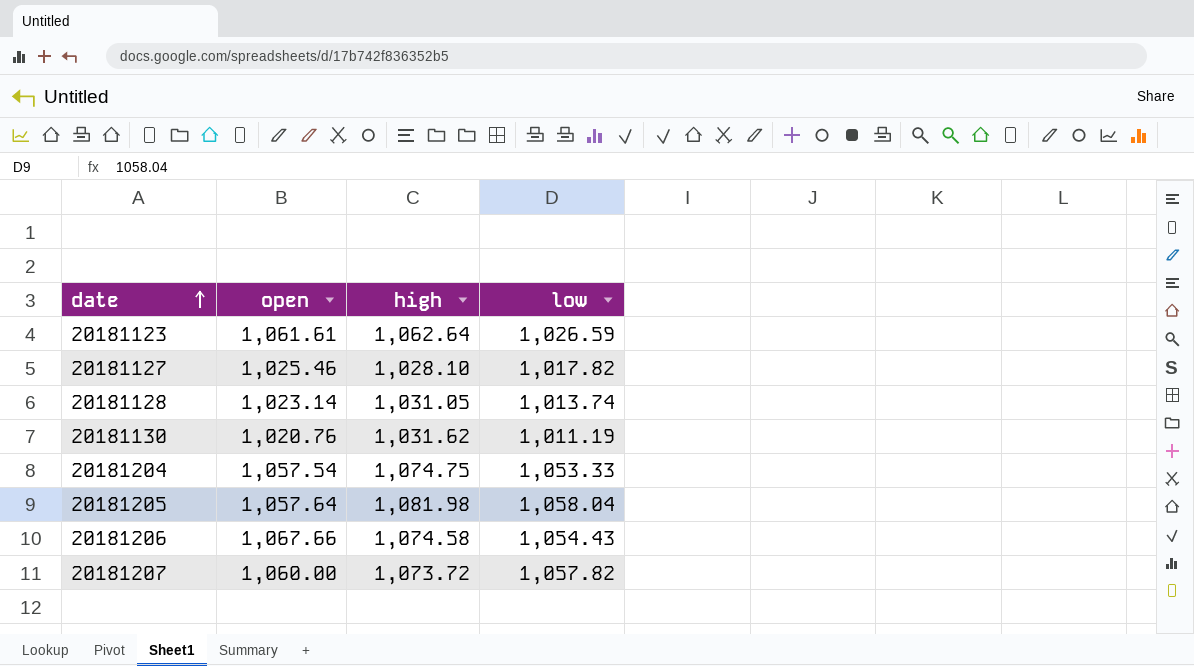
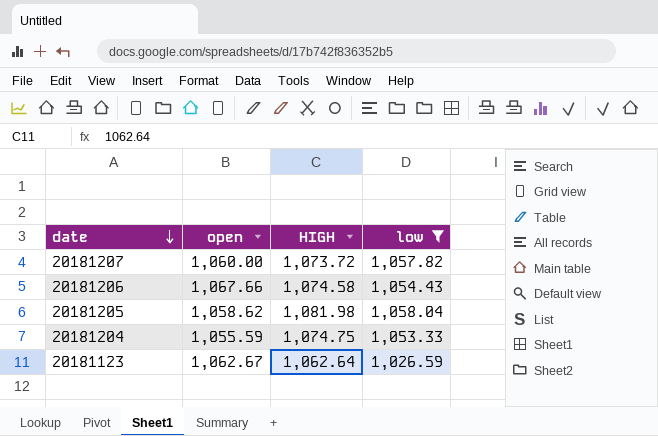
filter: none -> low >= 1,026.59
row order: date ascending -> date descending
column name: high -> HIGH
20181205 | open: 1,057.64 -> 1,058.62
20181204 | open: 1,057.54 -> 1,055.59
20181123 | open: 1,061.61 -> 1,062.67

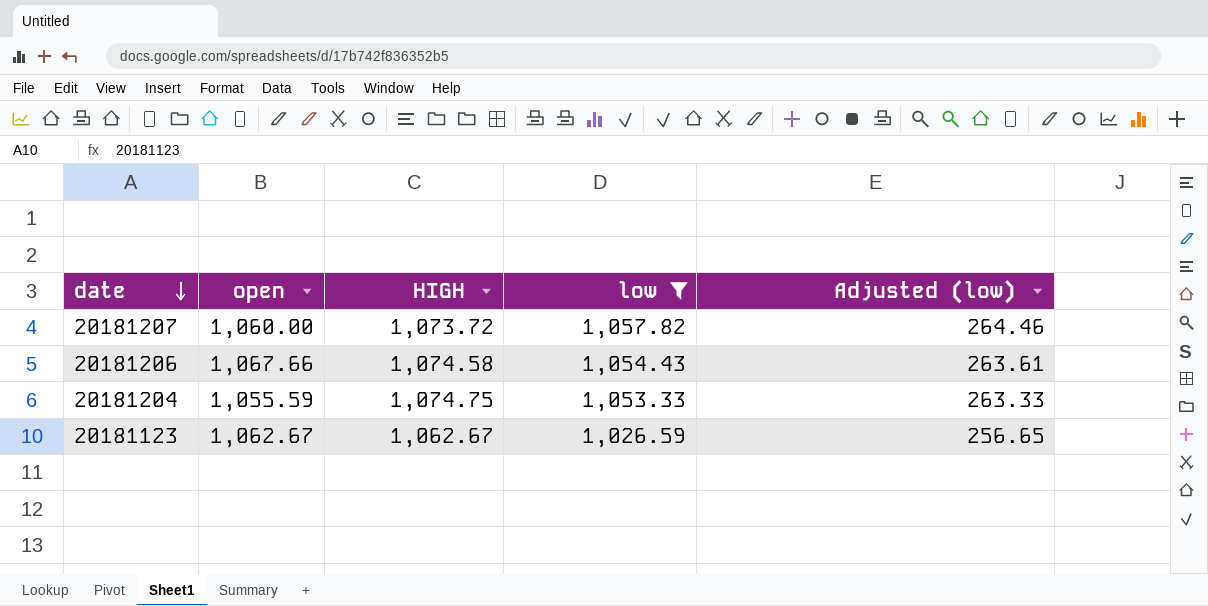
column Adjusted (low) | formula: none -> [low] * 0.25
row 20181205: 1,058.62 | 1,081.98 | 1,058.04 -> none
20181123 | HIGH: 1,062.64 -> 1,062.67

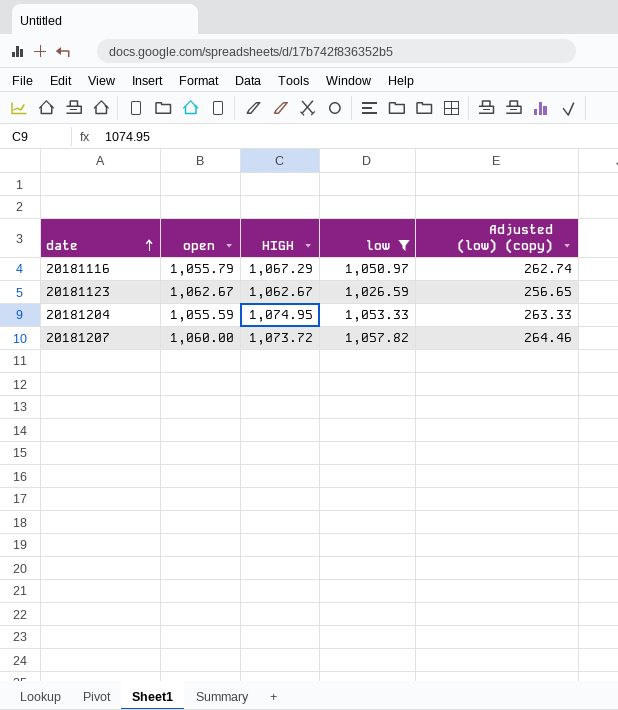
row order: date descending -> date ascending
column name: Adjusted (low) -> Adjusted (low) (copy)
row 20181206: 1,067.66 | 1,074.58 | 1,054.43 | 263.61 -> none
row 20181116: none -> 1,055.79 | 1,067.29 | 1,050.97 | 262.74
20181204 | HIGH: 1,074.75 -> 1,074.95

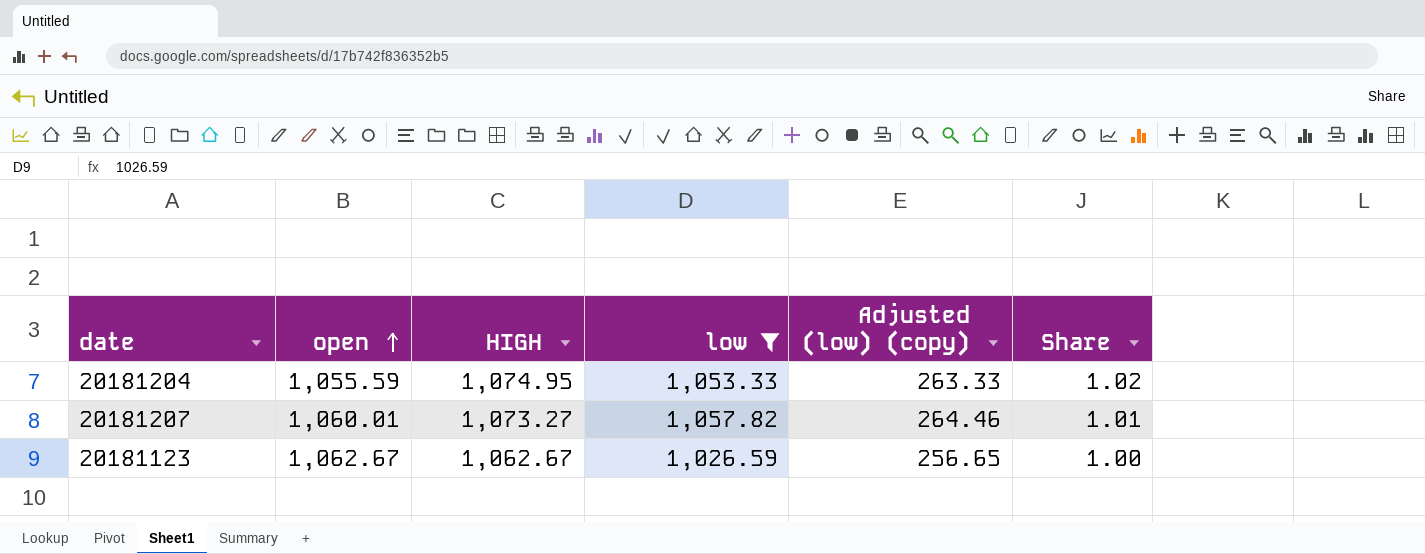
row order: date ascending -> open ascending
column Share | formula: none -> [HIGH] / [open]
row 20181116: 1,055.79 | 1,067.29 | 1,050.97 | 262.74 -> none
20181207 | open: 1,060.00 -> 1,060.01
20181207 | HIGH: 1,073.72 -> 1,073.27

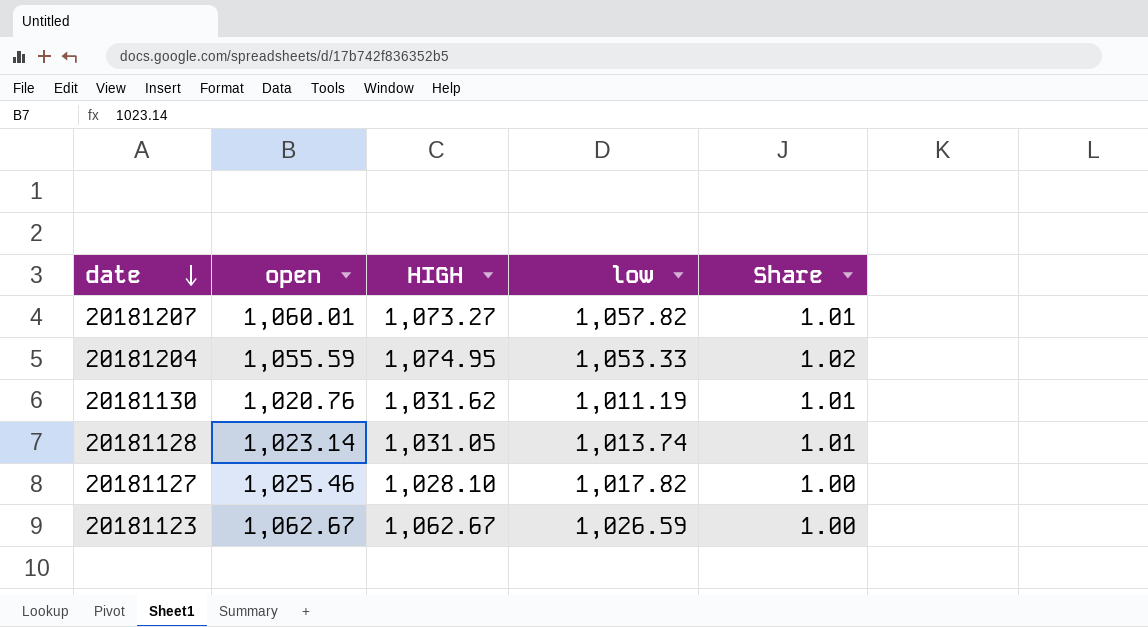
filter: low >= 1,026.59 -> none
row order: open ascending -> date descending
column Adjusted (low) (copy) | formula: [low] * 0.25 -> none

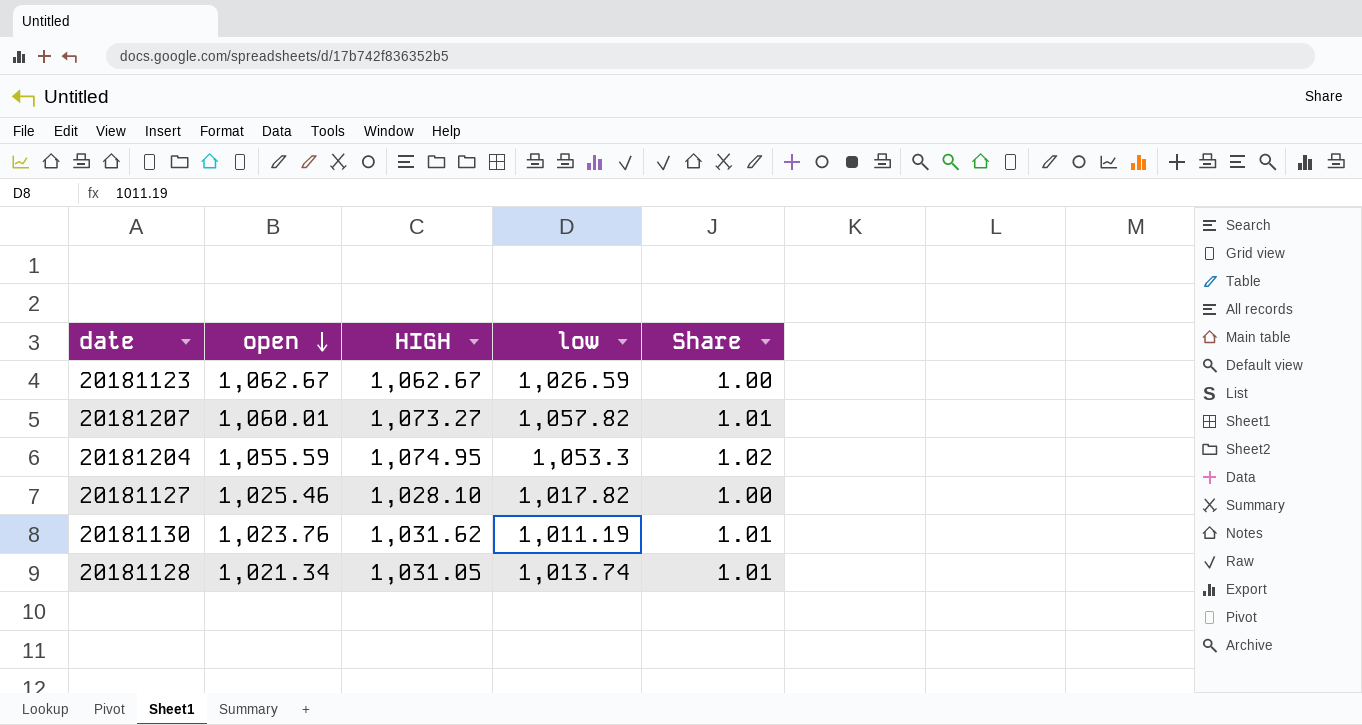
row order: date descending -> open descending
20181204 | low: 1,053.33 -> 1,053.3
20181130 | open: 1,020.76 -> 1,023.76
20181128 | open: 1,023.14 -> 1,021.34

